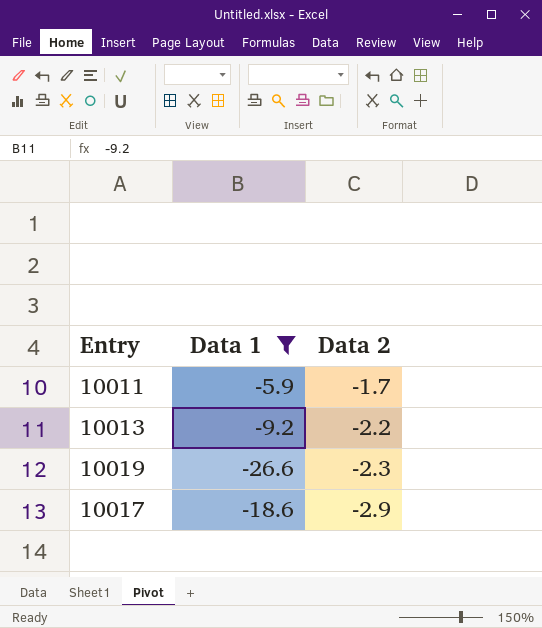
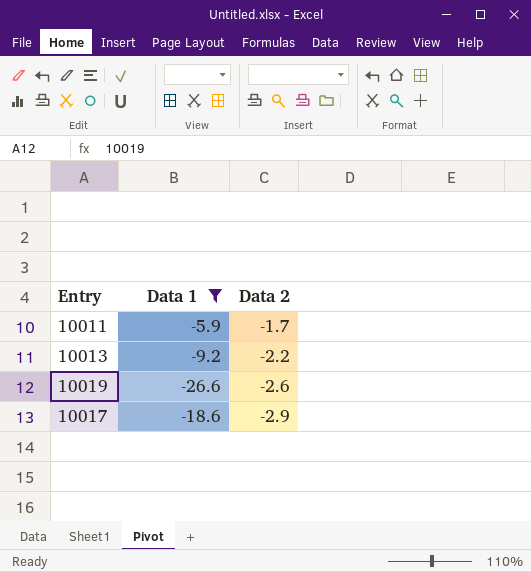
10019 | Data 2: -2.3 -> -2.6

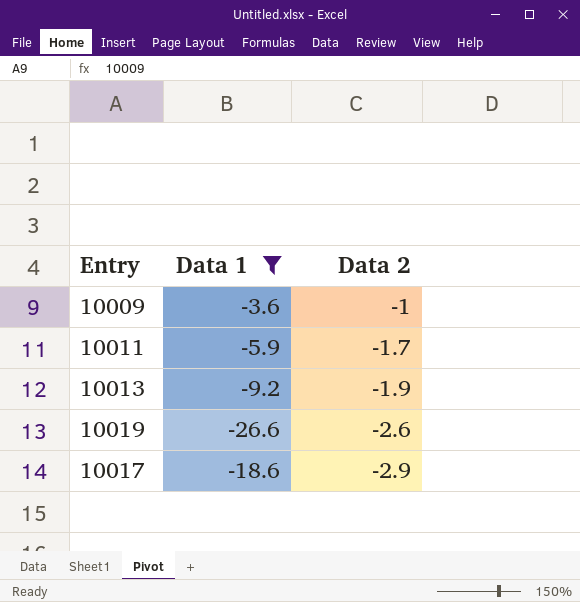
row 10009: none -> -3.6 | -1
10013 | Data 2: -2.2 -> -1.9

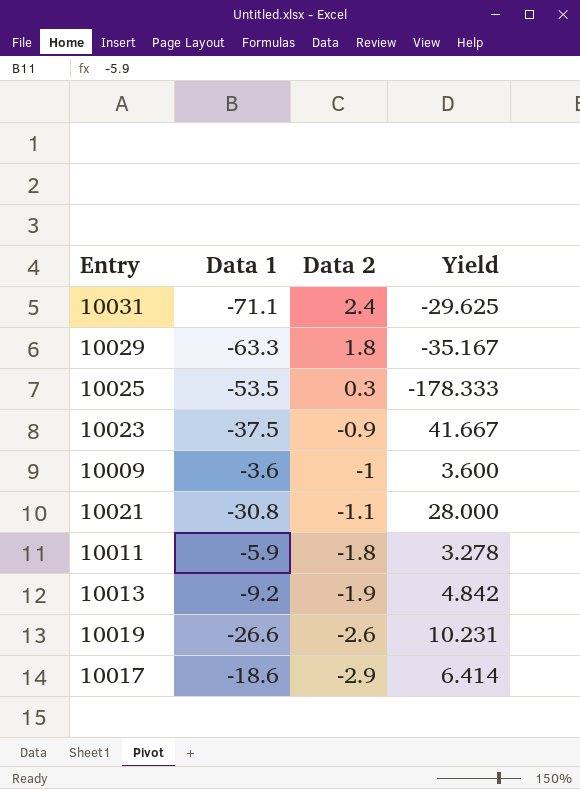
filter: Data 1 >= -26.6 -> none
column Yield | formula: none -> [Data 1] / [Data 2]
10011 | Data 2: -1.7 -> -1.8

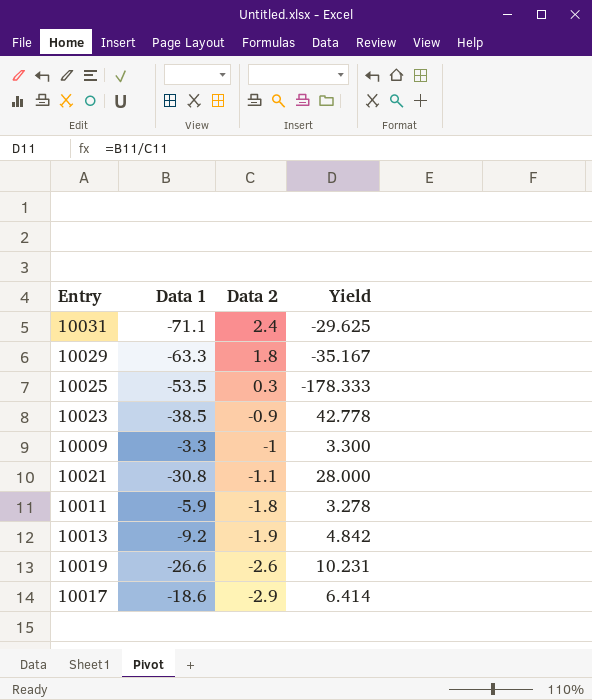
10023 | Data 1: -37.5 -> -38.5
10023 | Yield: 41.667 -> 42.778
10009 | Data 1: -3.6 -> -3.3
10009 | Yield: 3.600 -> 3.300

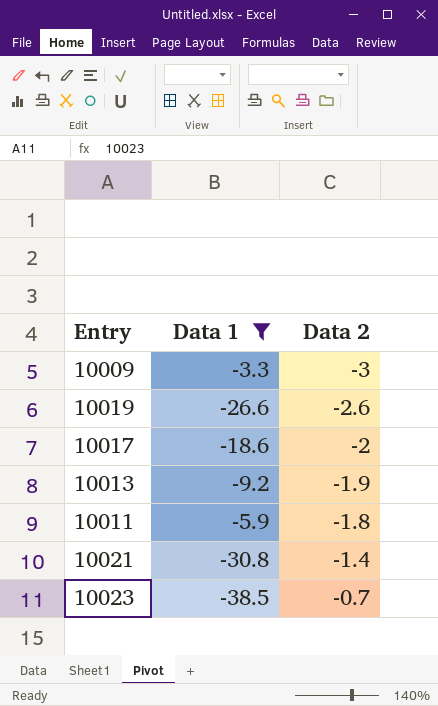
filter: none -> Data 1 >= -38.5
row order: Data 2 descending -> Data 2 ascending
column Yield | formula: [Data 1] / [Data 2] -> none
10009 | Data 2: -1 -> -3
10017 | Data 2: -2.9 -> -2
10021 | Data 2: -1.1 -> -1.4
10023 | Data 2: -0.9 -> -0.7

